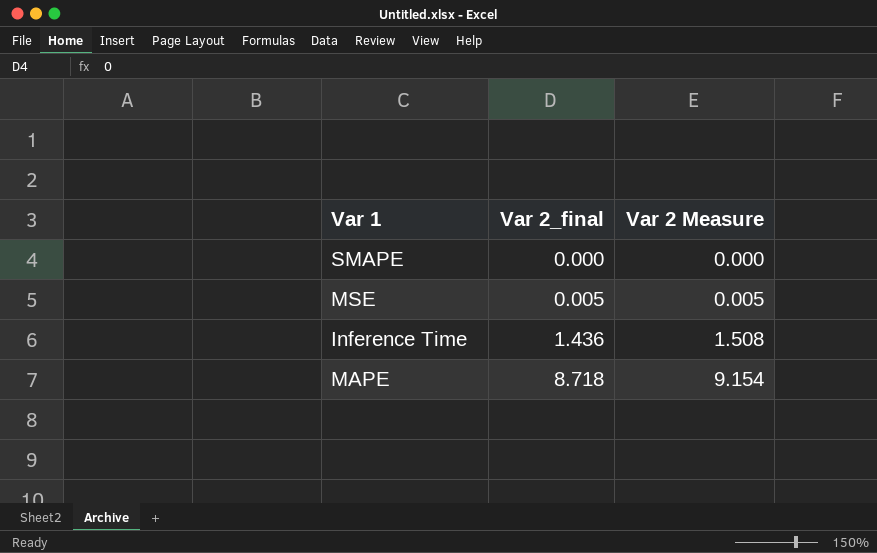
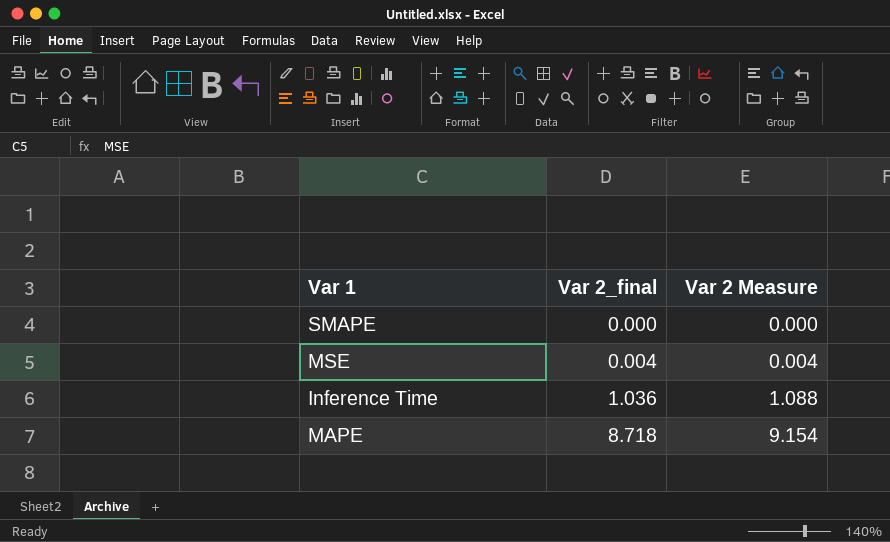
MSE | Var 2_final: 0.005 -> 0.004
MSE | Var 2 Measure: 0.005 -> 0.004
Inference Time | Var 2_final: 1.436 -> 1.036
Inference Time | Var 2 Measure: 1.508 -> 1.088

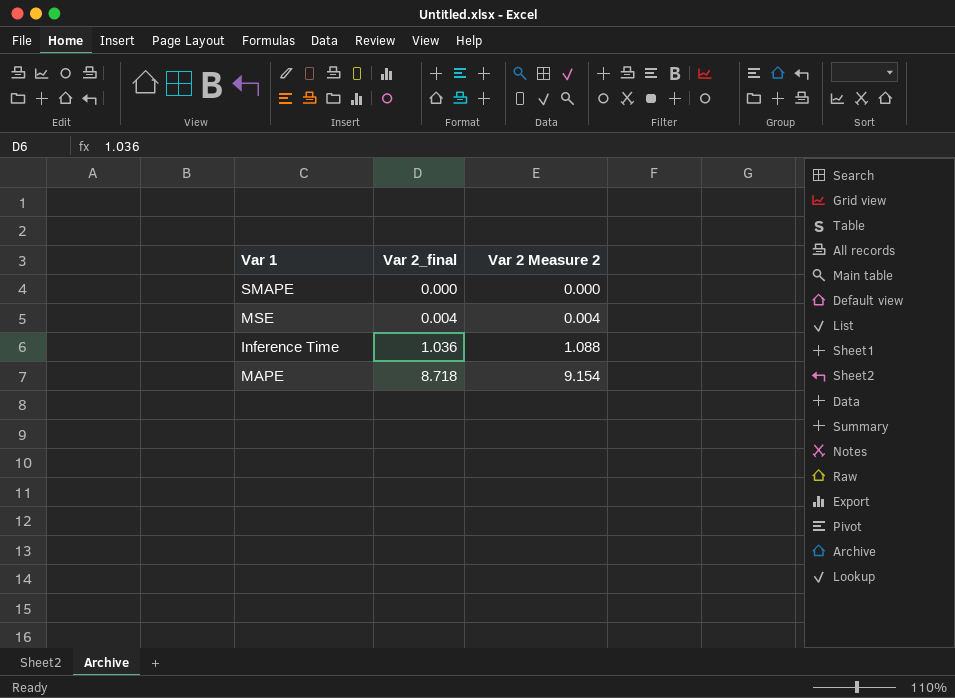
column name: Var 2 Measure -> Var 2 Measure 2

